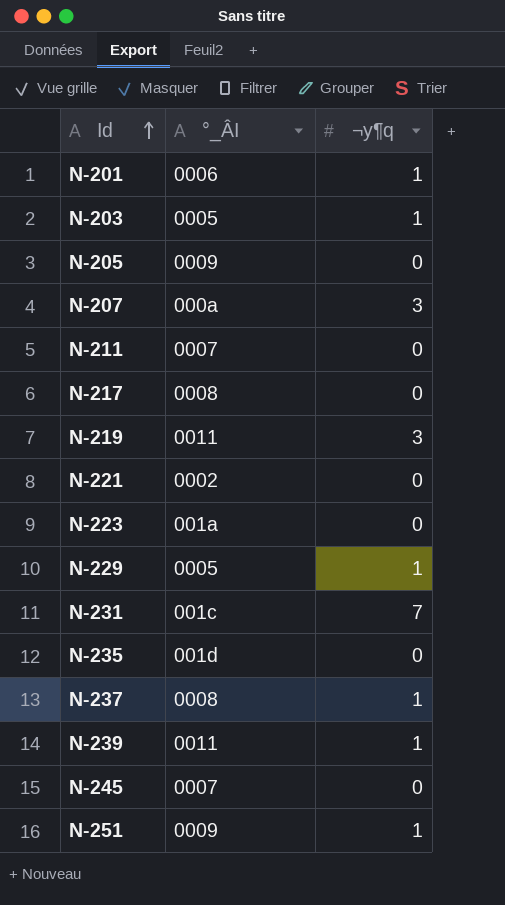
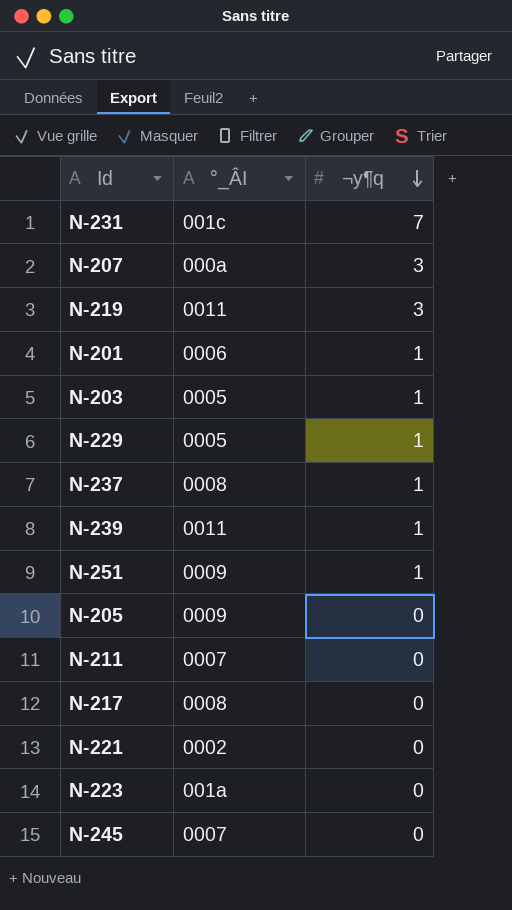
row order: Id ascending -> ¬y¶q descending
row N-235: 001d | 0 -> none

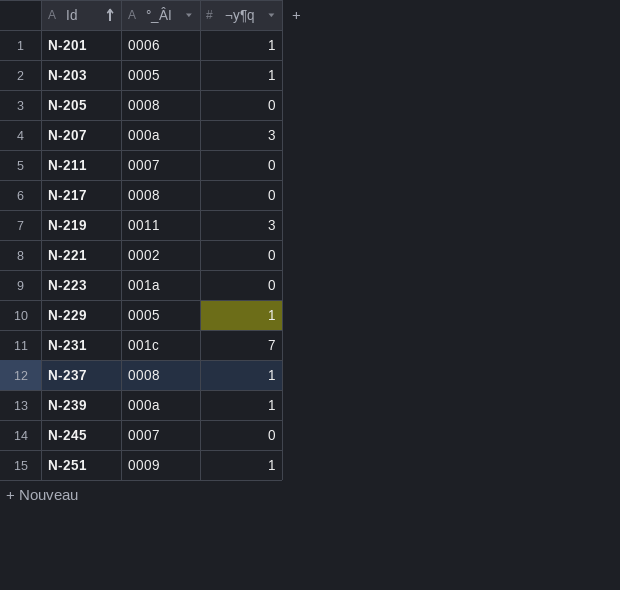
row order: ¬y¶q descending -> Id ascending
N-205 | °_ÂI: 0009 -> 0008
N-239 | °_ÂI: 0011 -> 000a

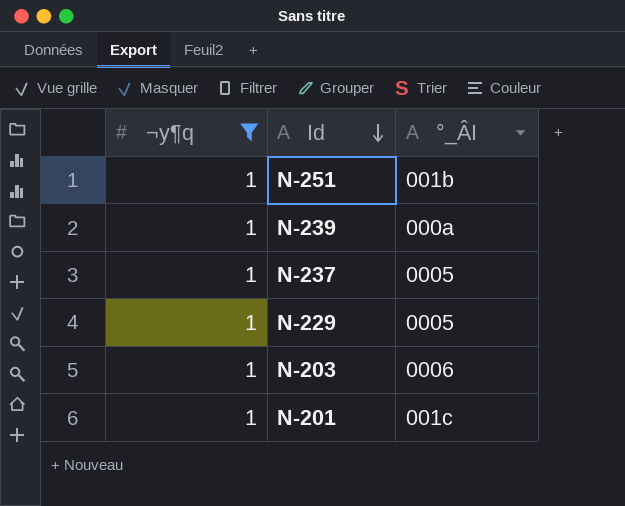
filter: none -> ¬y¶q = 1
row order: Id ascending -> Id descending
column ¬y¶q | position: 3 -> 1
N-251 | °_ÂI: 0009 -> 001b
N-237 | °_ÂI: 0008 -> 0005
N-203 | °_ÂI: 0005 -> 0006
N-201 | °_ÂI: 0006 -> 001c

